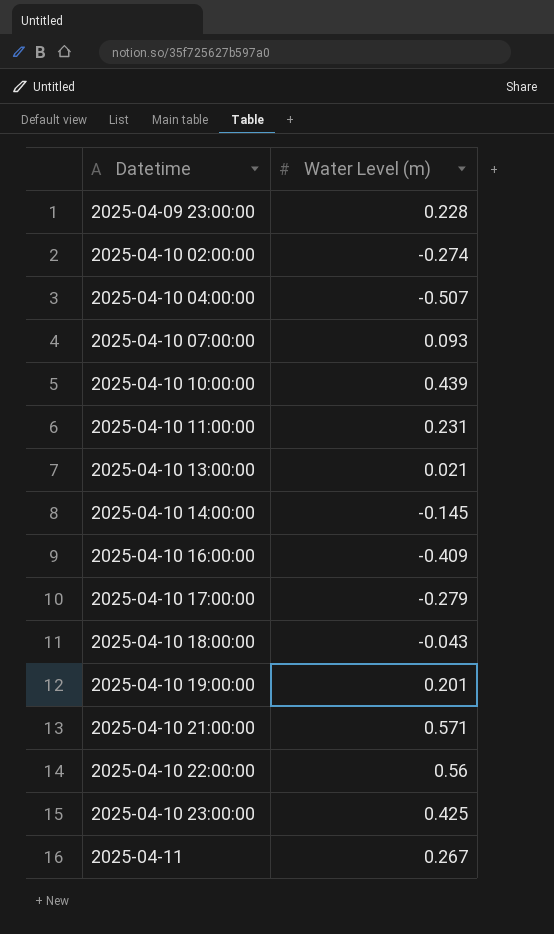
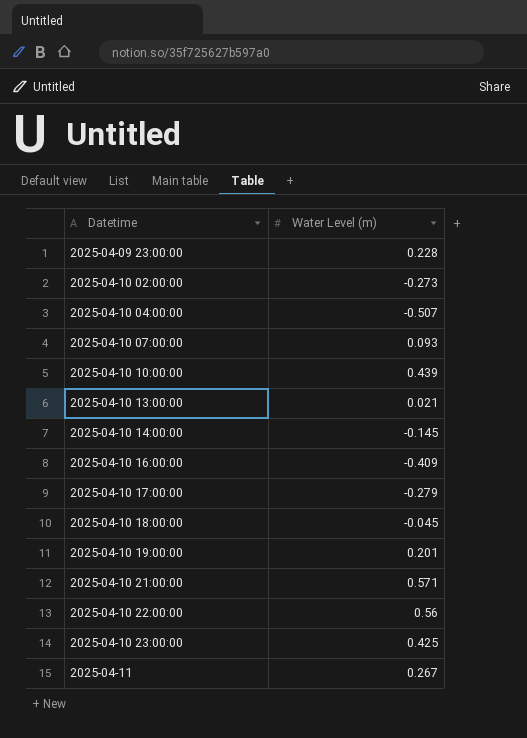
row 2025-04-10 11:00:00: 0.231 -> none
2025-04-10 02:00:00 | Water Level (m): -0.274 -> -0.273
2025-04-10 18:00:00 | Water Level (m): -0.043 -> -0.045

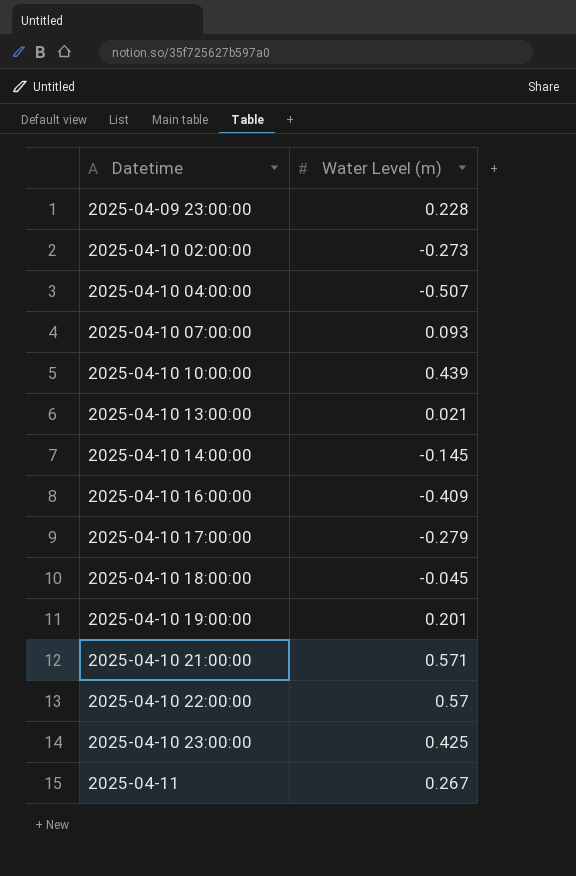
2025-04-10 22:00:00 | Water Level (m): 0.56 -> 0.57

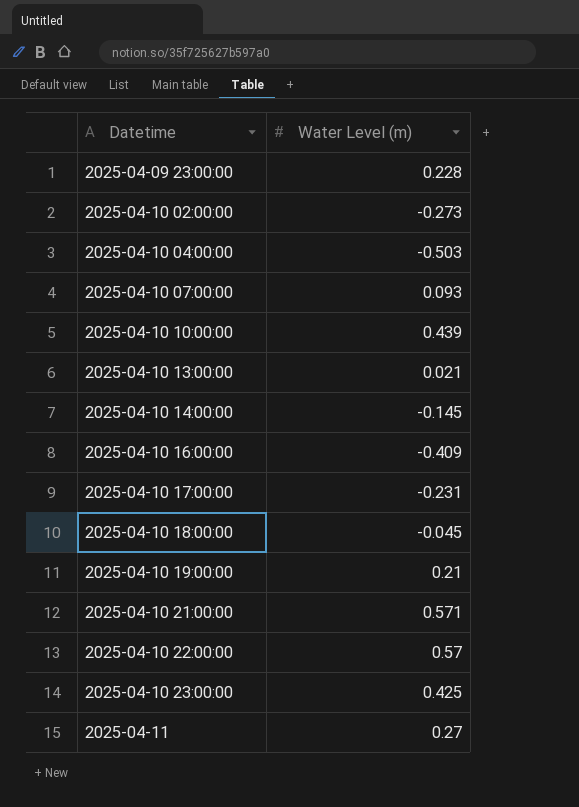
2025-04-10 04:00:00 | Water Level (m): -0.507 -> -0.503
2025-04-10 17:00:00 | Water Level (m): -0.279 -> -0.231
2025-04-10 19:00:00 | Water Level (m): 0.201 -> 0.21
2025-04-11 | Water Level (m): 0.267 -> 0.27

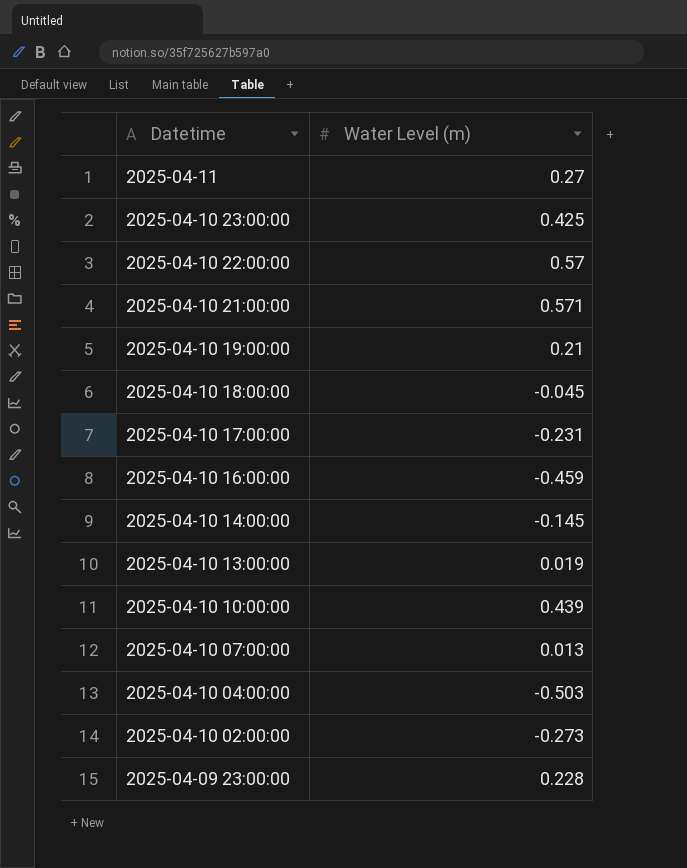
row order: Datetime ascending -> Datetime descending
2025-04-10 16:00:00 | Water Level (m): -0.409 -> -0.459
2025-04-10 13:00:00 | Water Level (m): 0.021 -> 0.019
2025-04-10 07:00:00 | Water Level (m): 0.093 -> 0.013

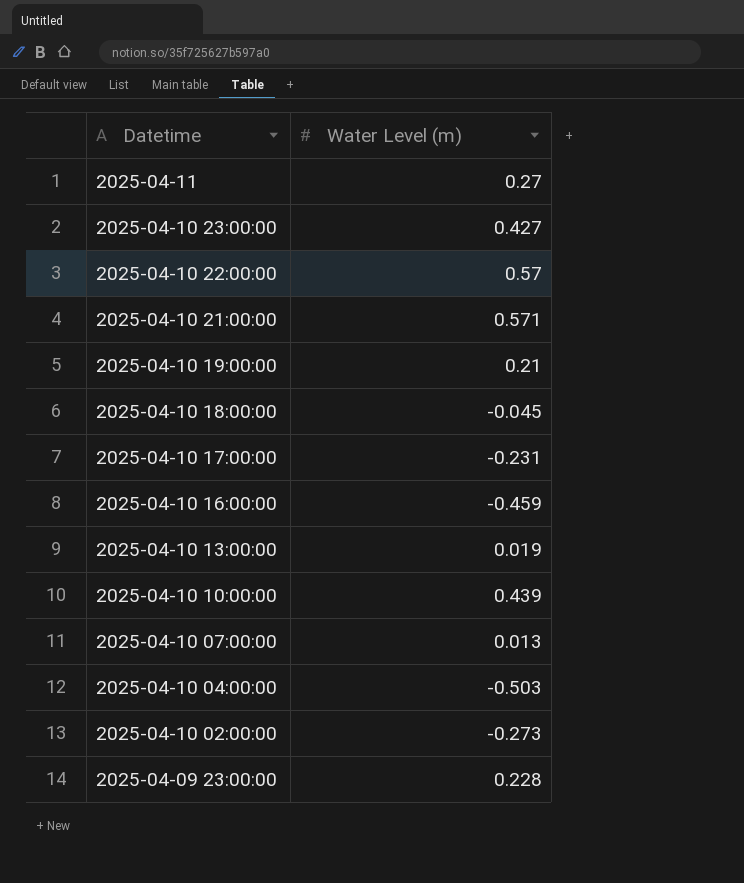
row 2025-04-10 14:00:00: -0.145 -> none
2025-04-10 23:00:00 | Water Level (m): 0.425 -> 0.427

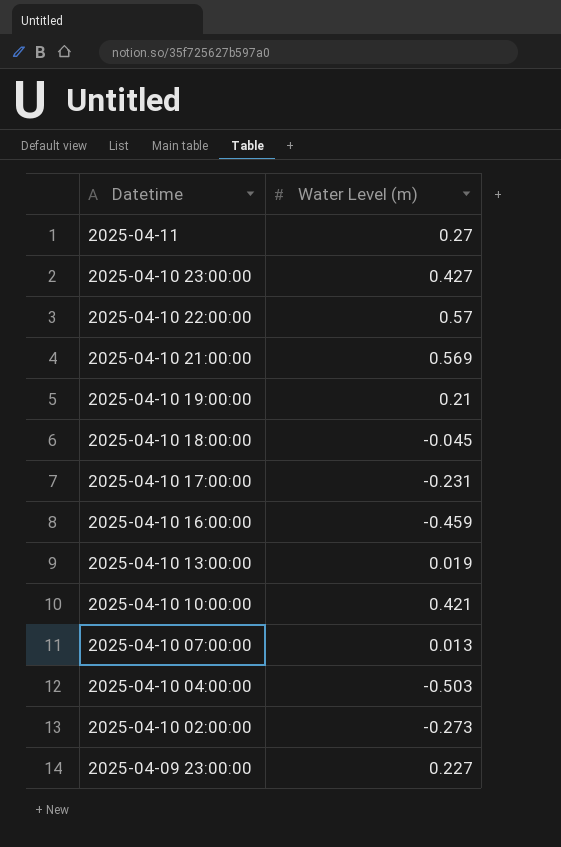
2025-04-10 21:00:00 | Water Level (m): 0.571 -> 0.569
2025-04-10 10:00:00 | Water Level (m): 0.439 -> 0.421
2025-04-09 23:00:00 | Water Level (m): 0.228 -> 0.227

